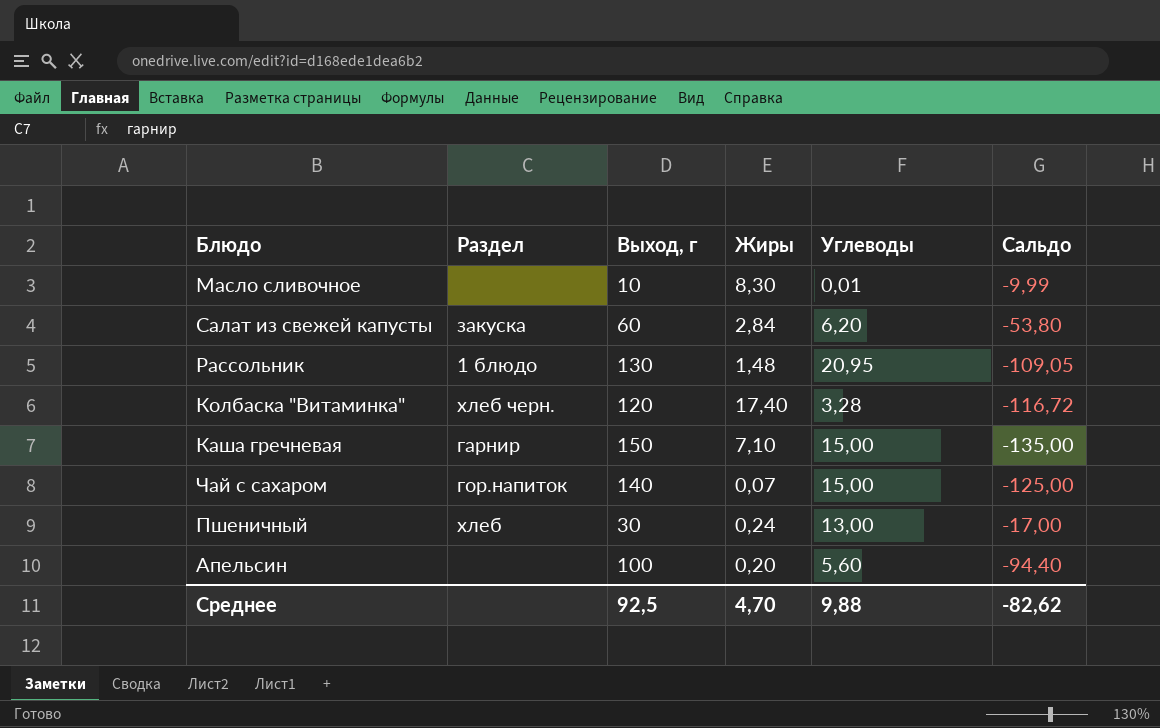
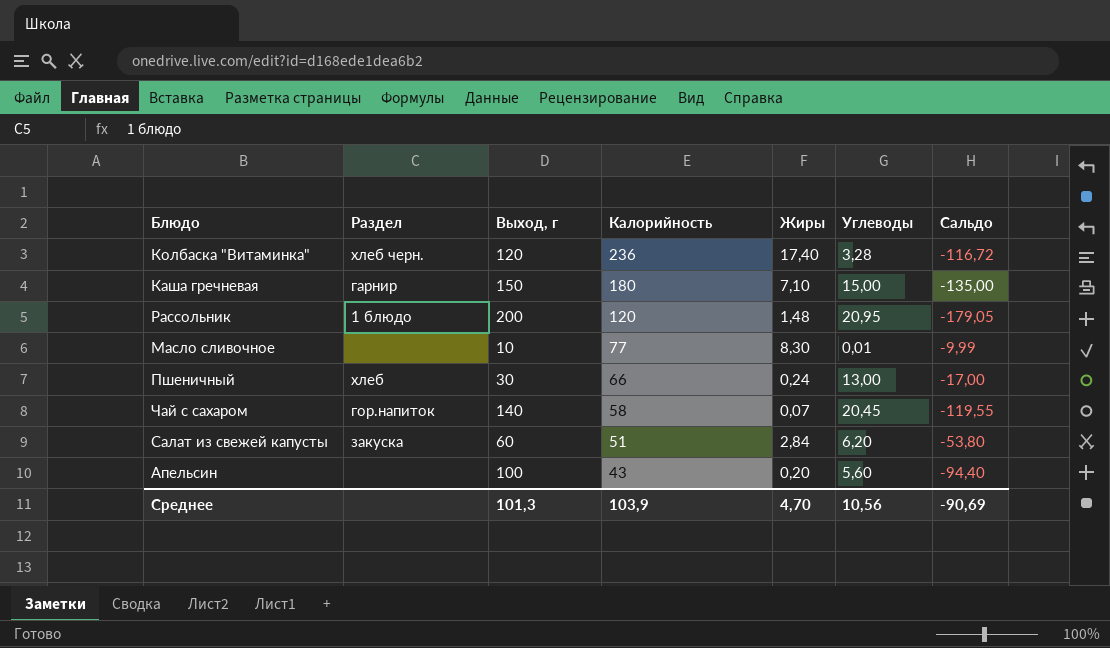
row order: none -> Калорийность descending
column Калорийность | position: none -> 4
Рассольник | Выход, г: 130 -> 200
Рассольник | Сальдо: -109,05 -> -179,05
Чай с сахаром | Углеводы: 15,00 -> 20,45
Чай с сахаром | Сальдо: -125,00 -> -119,55
Среднее | Выход, г: 92,5 -> 101,3
Среднее | Углеводы: 9,88 -> 10,56
Среднее | Сальдо: -82,62 -> -90,69

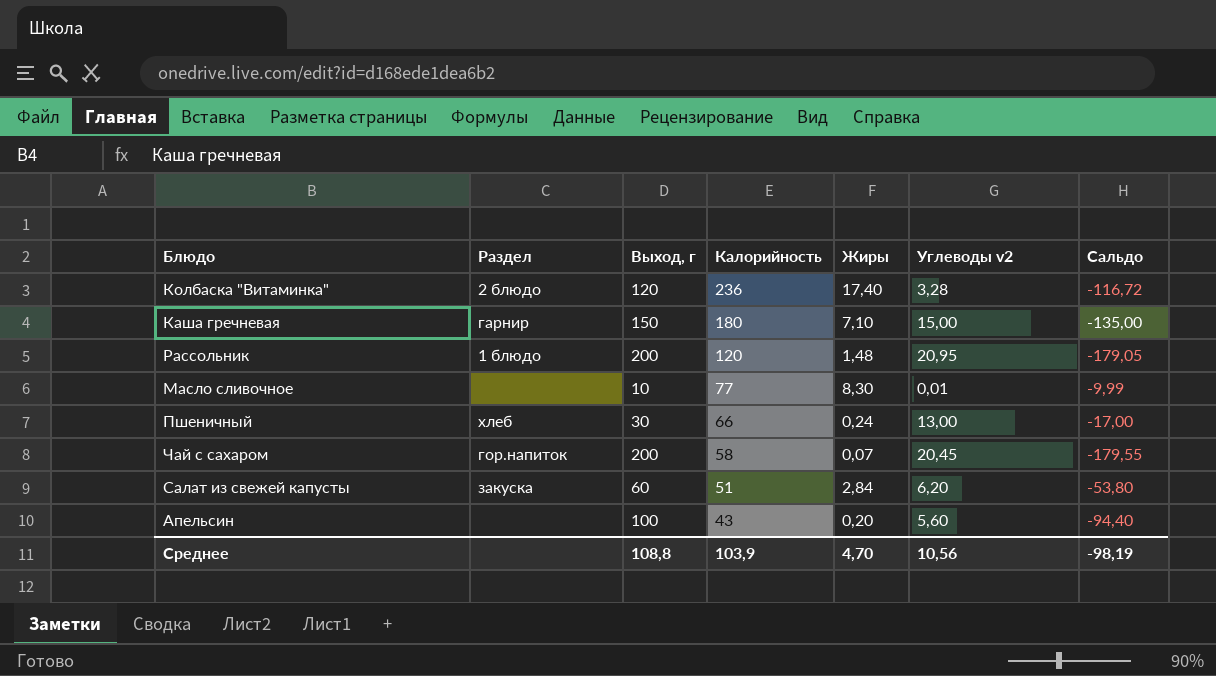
column name: Углеводы -> Углеводы v2
Колбаска "Витаминка" | Раздел: хлеб черн. -> 2 блюдо
Чай с сахаром | Выход, г: 140 -> 200
Чай с сахаром | Сальдо: -119,55 -> -179,55
Среднее | Выход, г: 101,3 -> 108,8
Среднее | Сальдо: -90,69 -> -98,19

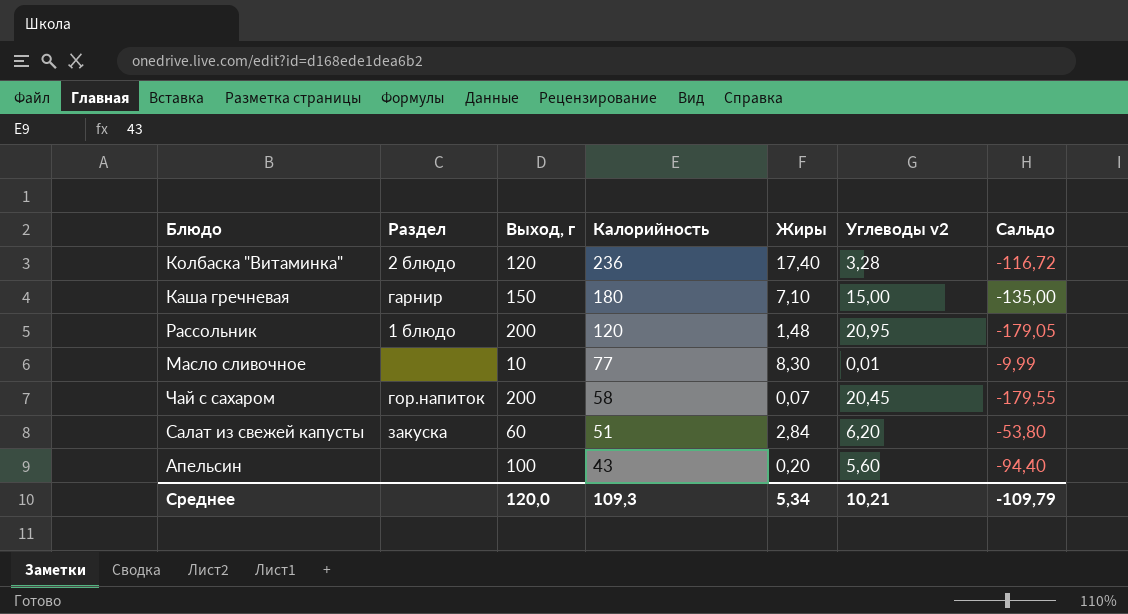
row Пшеничный: хлеб | 30 | 66 | 0,24 | 13,00 | -17,00 -> none
Среднее | Выход, г: 108,8 -> 120,0
Среднее | Калорийность: 103,9 -> 109,3
Среднее | Жиры: 4,70 -> 5,34
Среднее | Углеводы v2: 10,56 -> 10,21
Среднее | Сальдо: -98,19 -> -109,79

